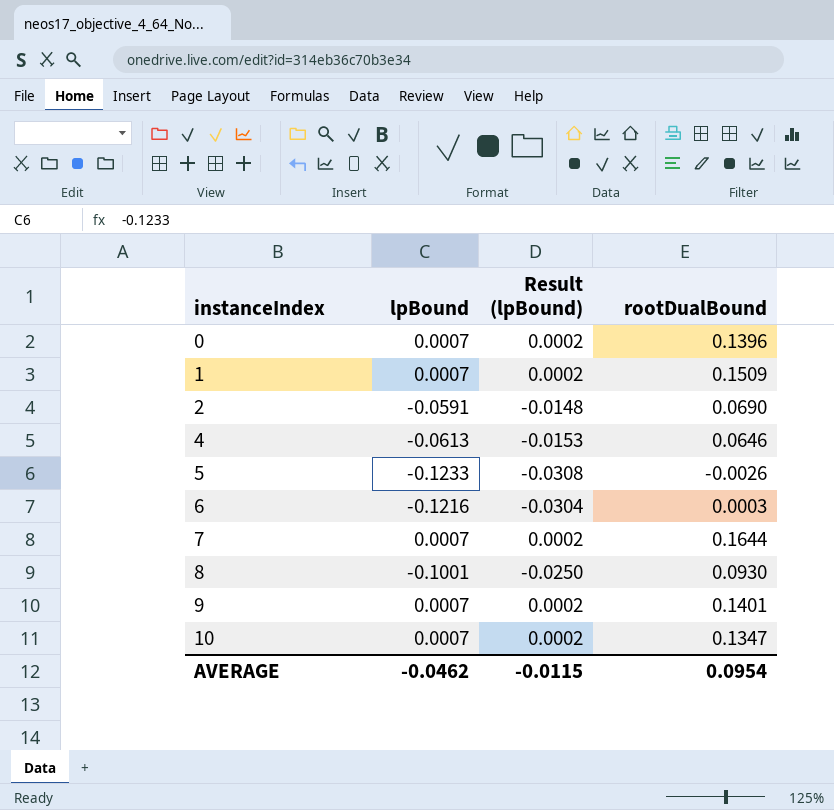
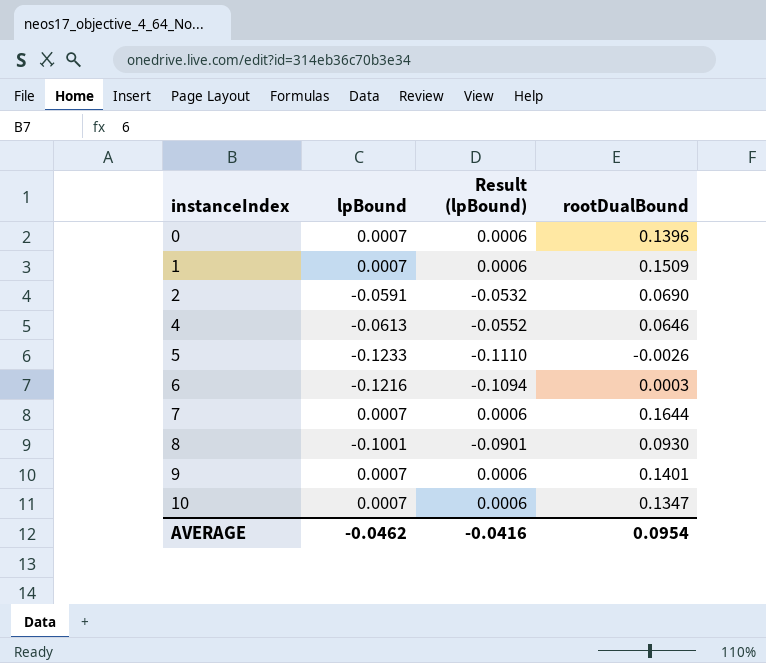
column Result (lpBound) | formula: [lpBound] * 0.25 -> [lpBound] * 0.9
AVERAGE | Result (lpBound): -0.0115 -> -0.0416

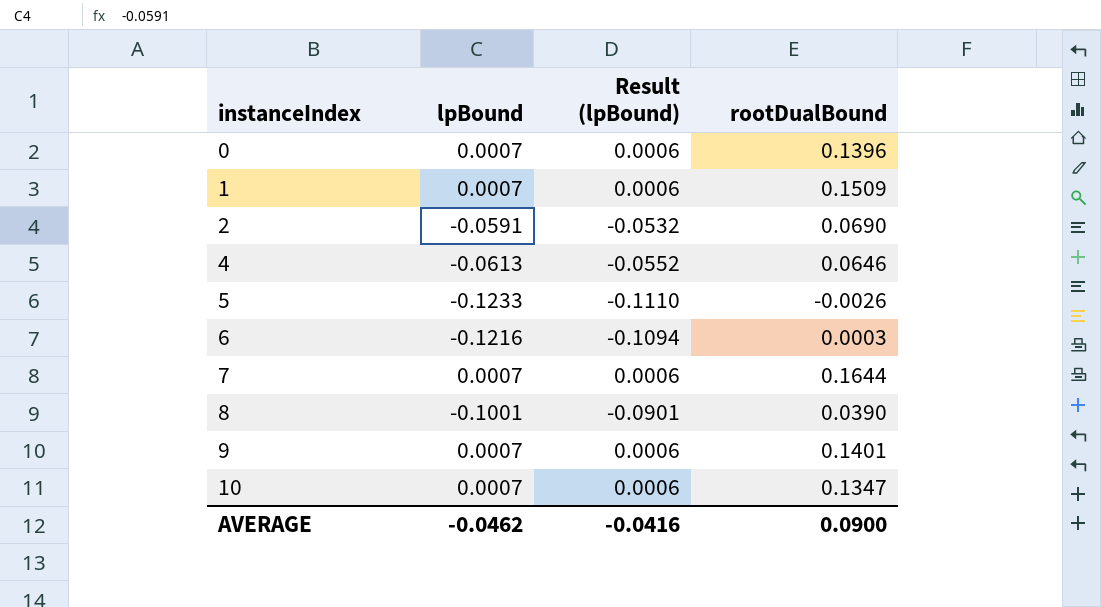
8 | rootDualBound: 0.0930 -> 0.0390
AVERAGE | rootDualBound: 0.0954 -> 0.0900

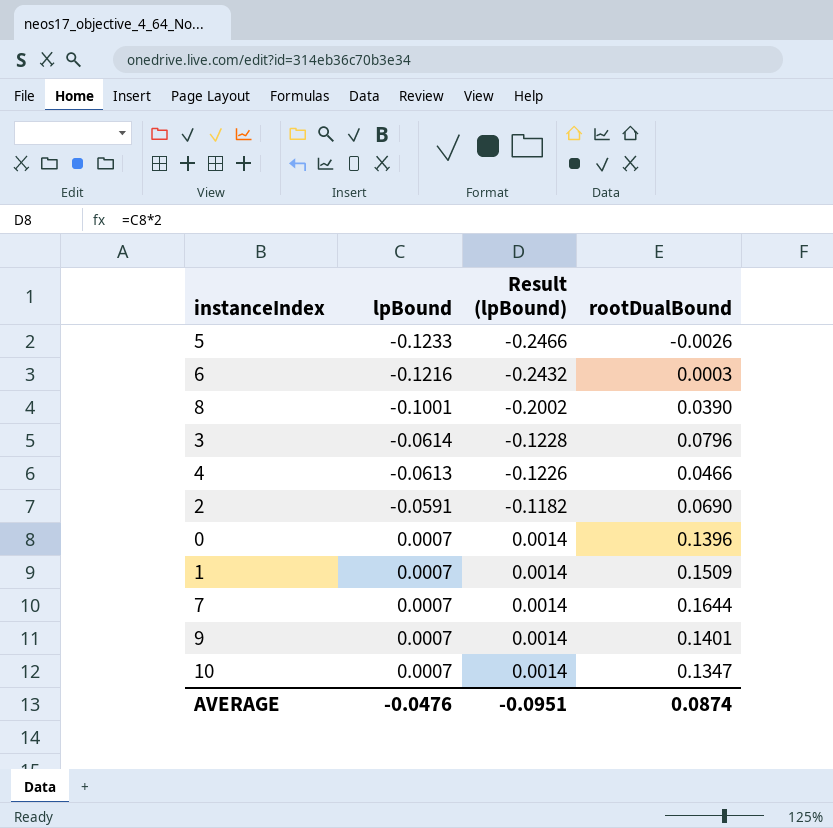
row order: instanceIndex ascending -> lpBound ascending
column Result (lpBound) | formula: [lpBound] * 0.9 -> [lpBound] * 2
row 3: none -> -0.0614 | -0.1228 | 0.0796
4 | rootDualBound: 0.0646 -> 0.0466
AVERAGE | lpBound: -0.0462 -> -0.0476
AVERAGE | Result (lpBound): -0.0416 -> -0.0951
AVERAGE | rootDualBound: 0.0900 -> 0.0874

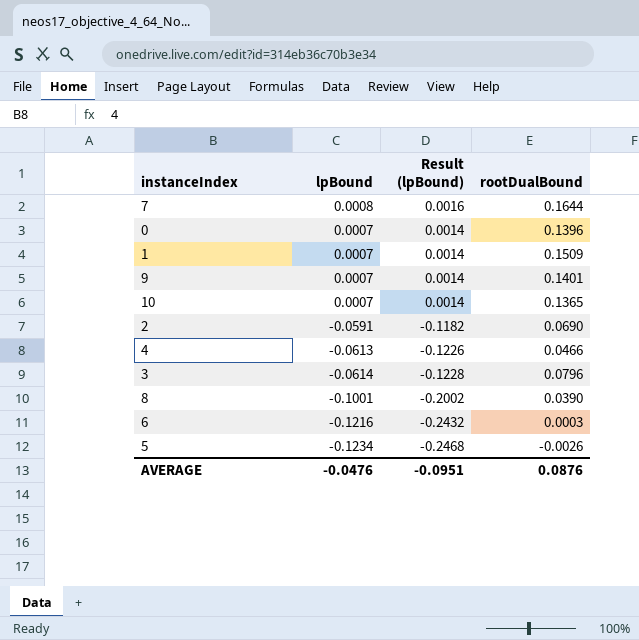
row order: lpBound ascending -> lpBound descending
7 | lpBound: 0.0007 -> 0.0008
7 | Result (lpBound): 0.0014 -> 0.0016
10 | rootDualBound: 0.1347 -> 0.1365
5 | lpBound: -0.1233 -> -0.1234
5 | Result (lpBound): -0.2466 -> -0.2468
AVERAGE | rootDualBound: 0.0874 -> 0.0876

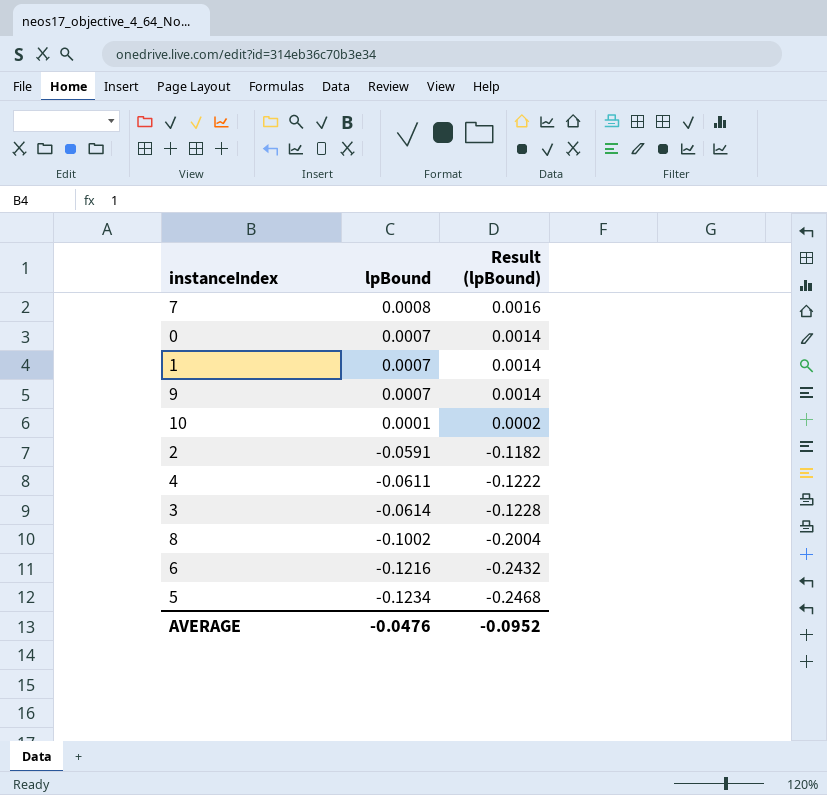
column rootDualBound | position: 4 -> none
10 | lpBound: 0.0007 -> 0.0001
10 | Result (lpBound): 0.0014 -> 0.0002
4 | lpBound: -0.0613 -> -0.0611
4 | Result (lpBound): -0.1226 -> -0.1222
8 | lpBound: -0.1001 -> -0.1002
8 | Result (lpBound): -0.2002 -> -0.2004
AVERAGE | Result (lpBound): -0.0951 -> -0.0952

